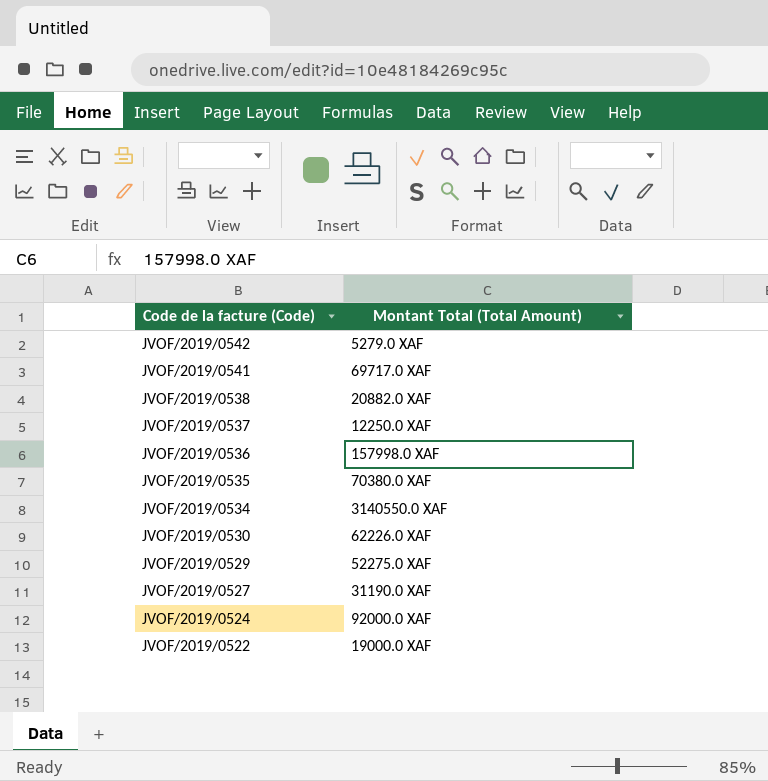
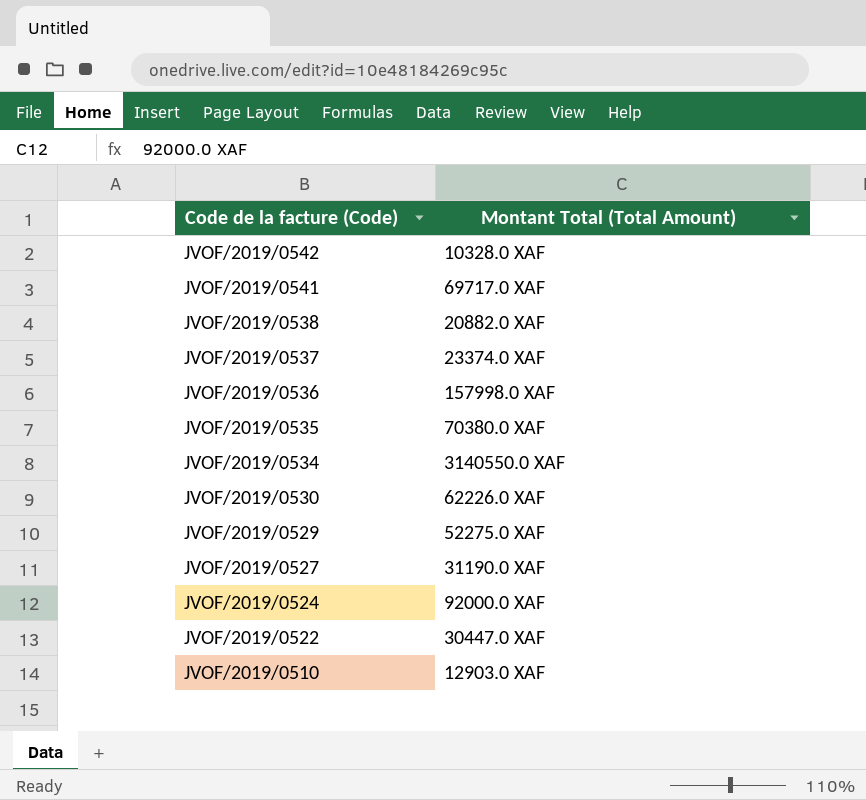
JVOF/2019/0542 | Montant Total (Total Amount): 5279.0 XAF -> 10328.0 XAF
JVOF/2019/0537 | Montant Total (Total Amount): 12250.0 XAF -> 23374.0 XAF
JVOF/2019/0522 | Montant Total (Total Amount): 19000.0 XAF -> 30447.0 XAF
row JVOF/2019/0510: none -> 12903.0 XAF

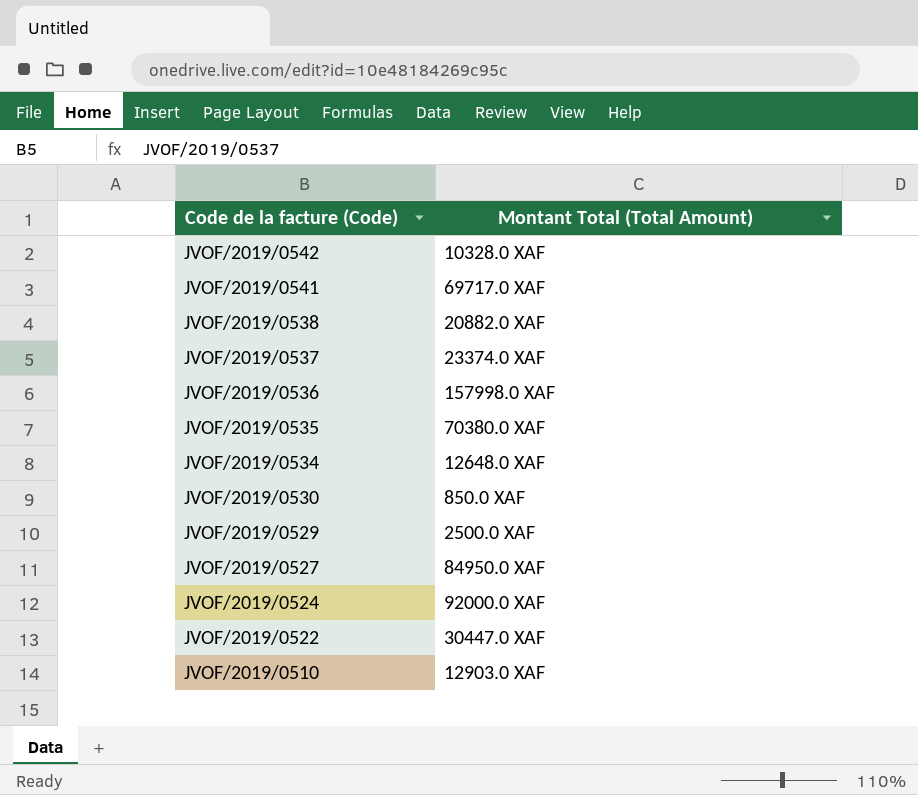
JVOF/2019/0534 | Montant Total (Total Amount): 3140550.0 XAF -> 12648.0 XAF
JVOF/2019/0530 | Montant Total (Total Amount): 62226.0 XAF -> 850.0 XAF
JVOF/2019/0529 | Montant Total (Total Amount): 52275.0 XAF -> 2500.0 XAF
JVOF/2019/0527 | Montant Total (Total Amount): 31190.0 XAF -> 84950.0 XAF

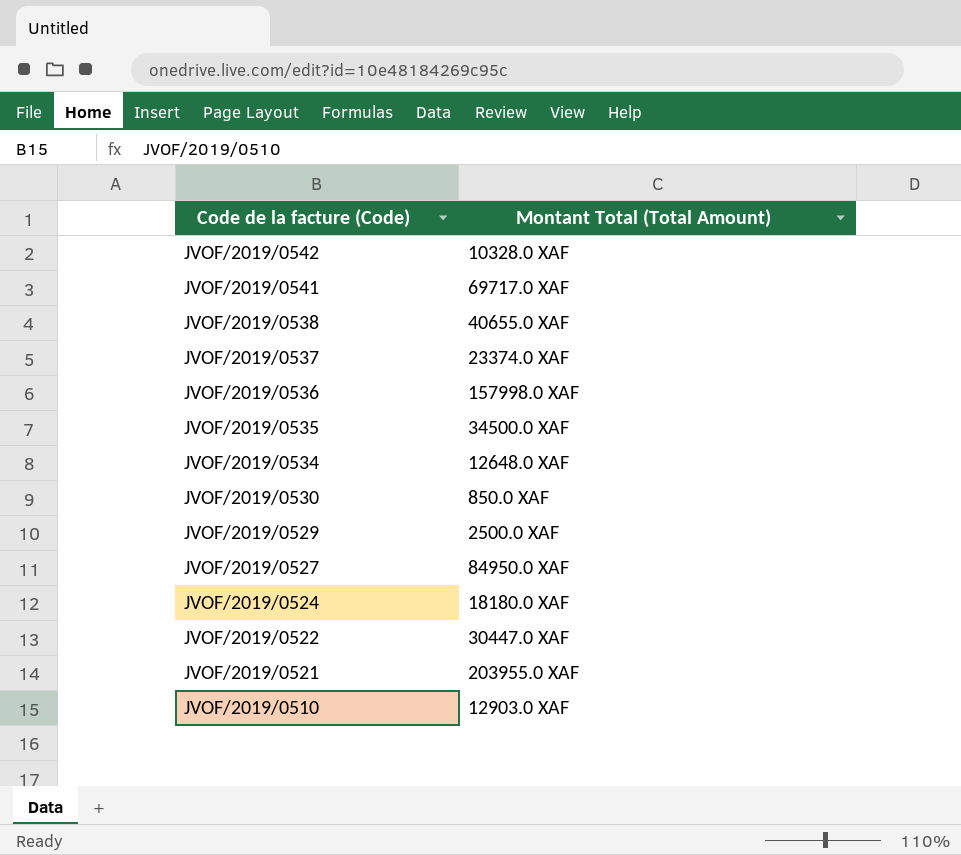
JVOF/2019/0538 | Montant Total (Total Amount): 20882.0 XAF -> 40655.0 XAF
JVOF/2019/0535 | Montant Total (Total Amount): 70380.0 XAF -> 34500.0 XAF
JVOF/2019/0524 | Montant Total (Total Amount): 92000.0 XAF -> 18180.0 XAF
row JVOF/2019/0521: none -> 203955.0 XAF

